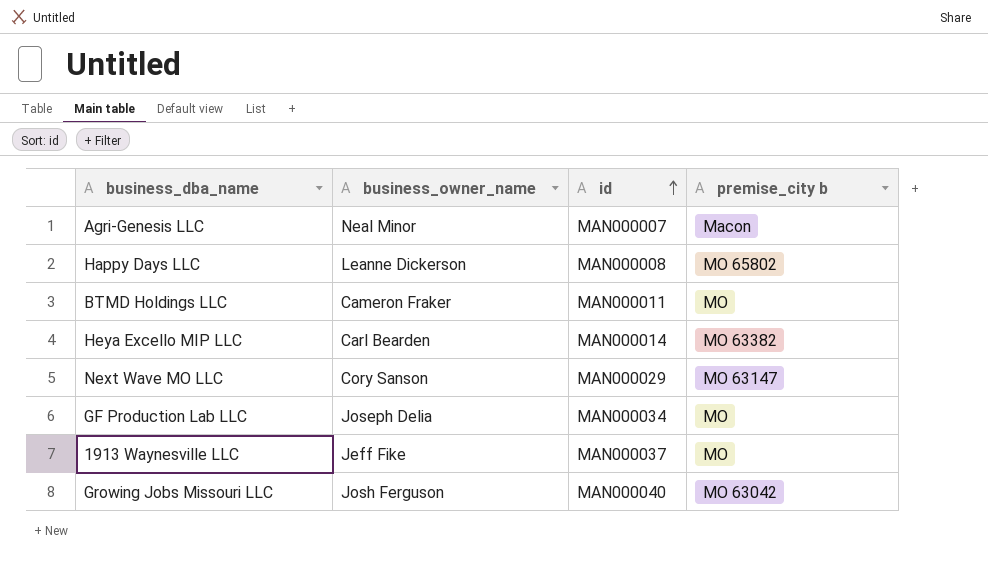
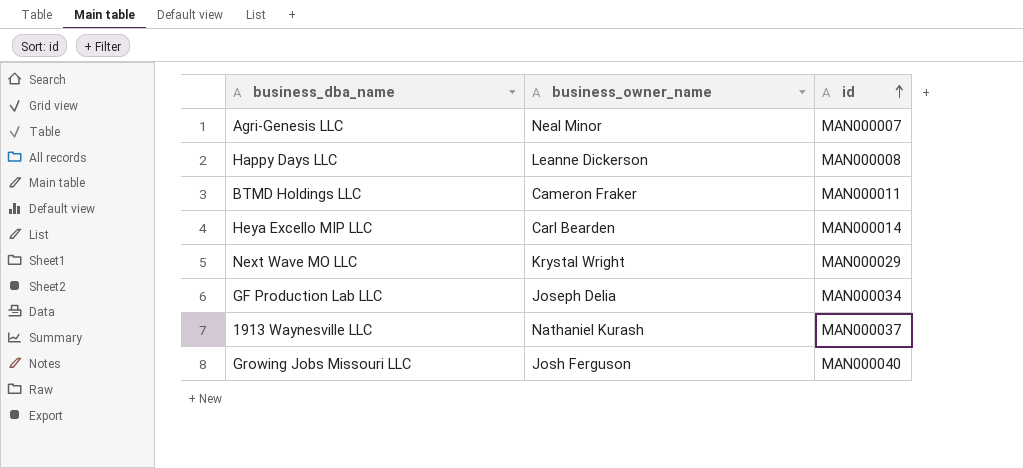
column premise_city b | position: 4 -> none
Next Wave MO LLC | business_owner_name: Cory Sanson -> Krystal Wright
1913 Waynesville LLC | business_owner_name: Jeff Fike -> Nathaniel Kurash

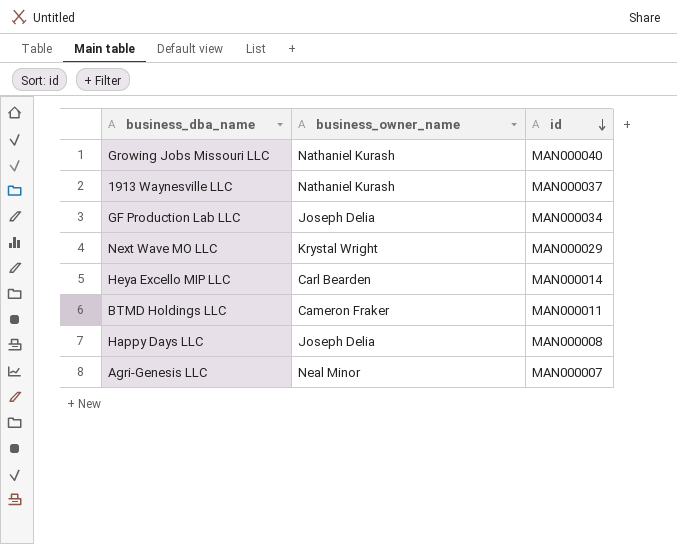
row order: id ascending -> id descending
Growing Jobs Missouri LLC | business_owner_name: Josh Ferguson -> Nathaniel Kurash
Happy Days LLC | business_owner_name: Leanne Dickerson -> Joseph Delia

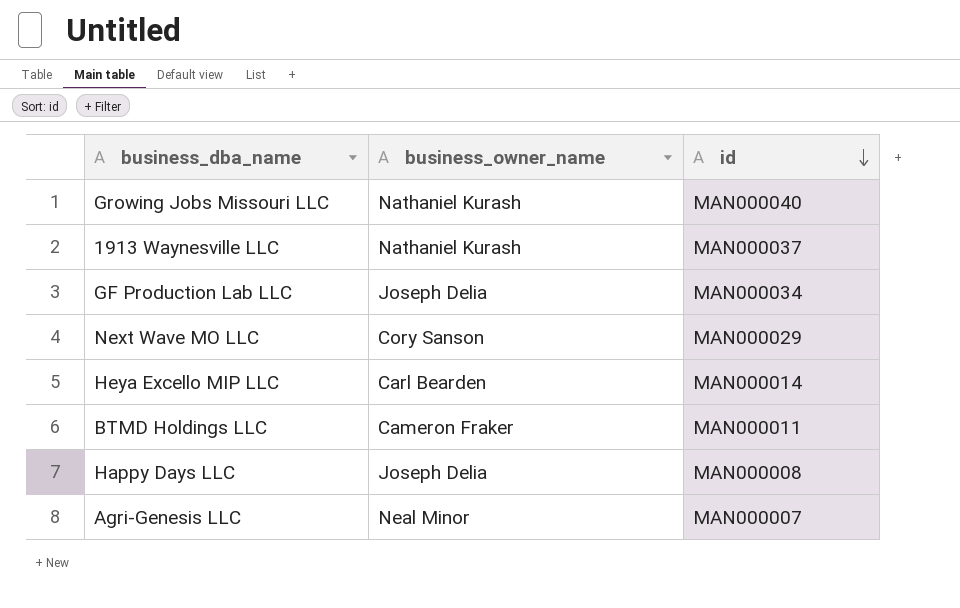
Next Wave MO LLC | business_owner_name: Krystal Wright -> Cory Sanson

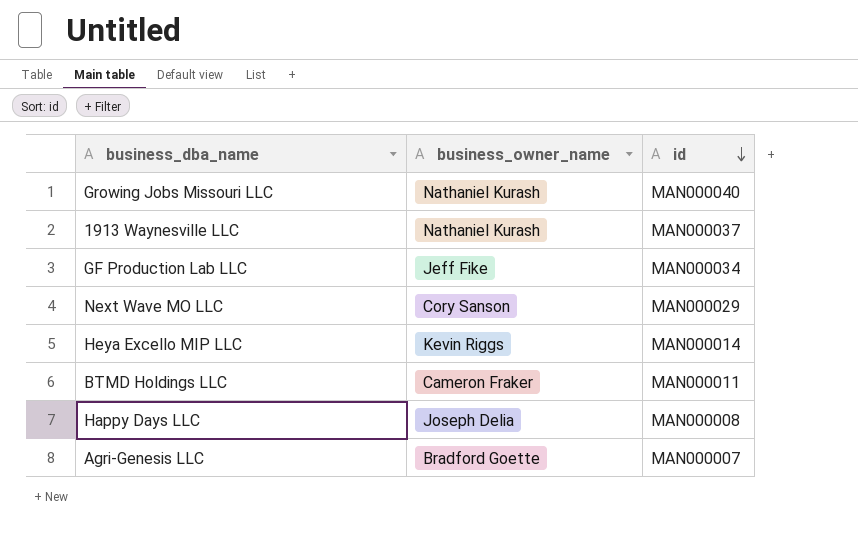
GF Production Lab LLC | business_owner_name: Joseph Delia -> Jeff Fike
Heya Excello MIP LLC | business_owner_name: Carl Bearden -> Kevin Riggs
Agri-Genesis LLC | business_owner_name: Neal Minor -> Bradford Goette

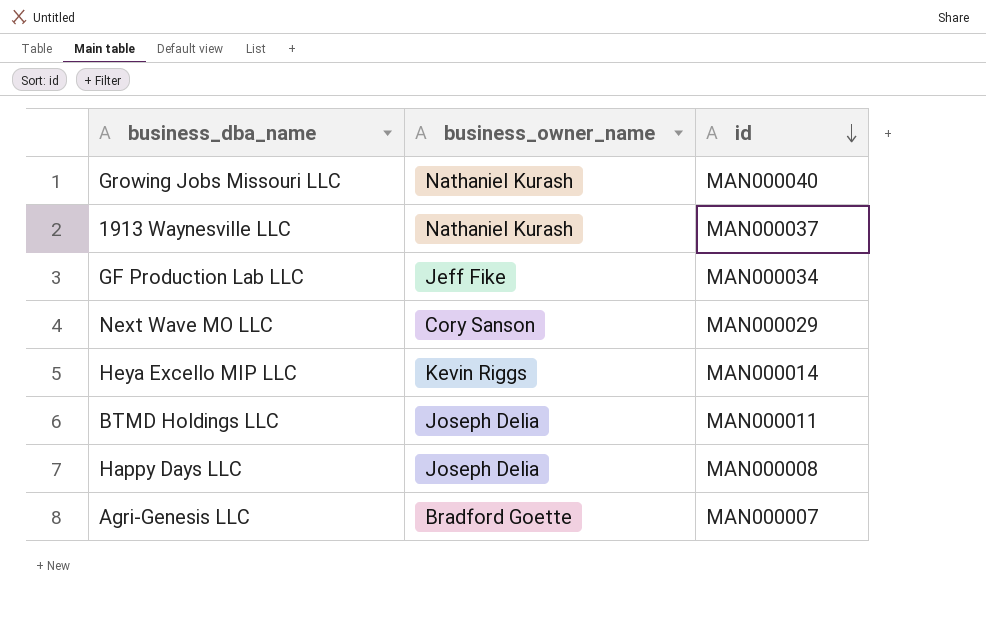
BTMD Holdings LLC | business_owner_name: Cameron Fraker -> Joseph Delia

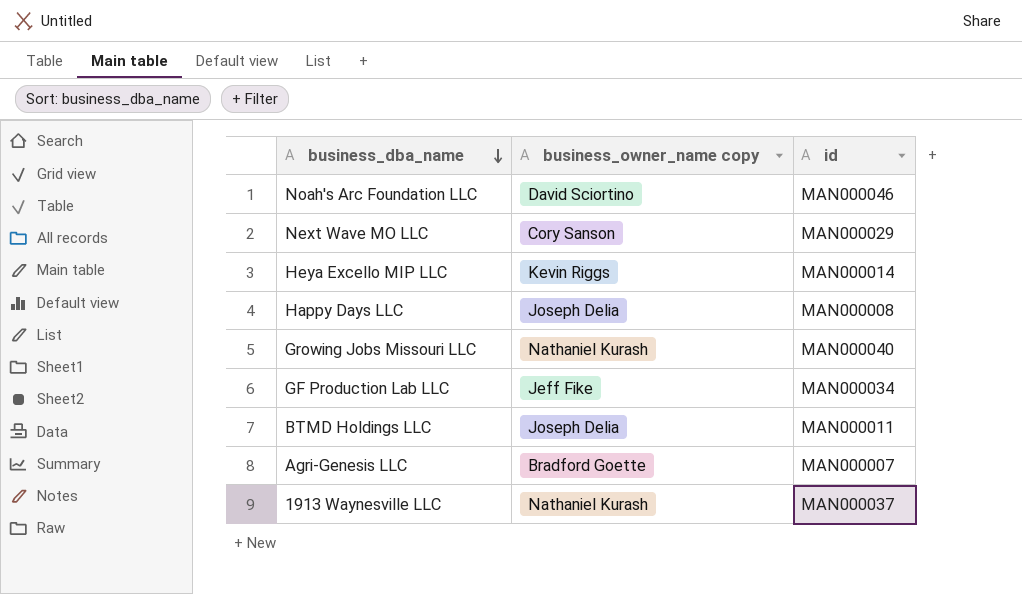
row order: id descending -> business_dba_name descending
column name: business_owner_name -> business_owner_name copy
row Noah's Arc Foundation LLC: none -> David Sciortino | MAN000046

